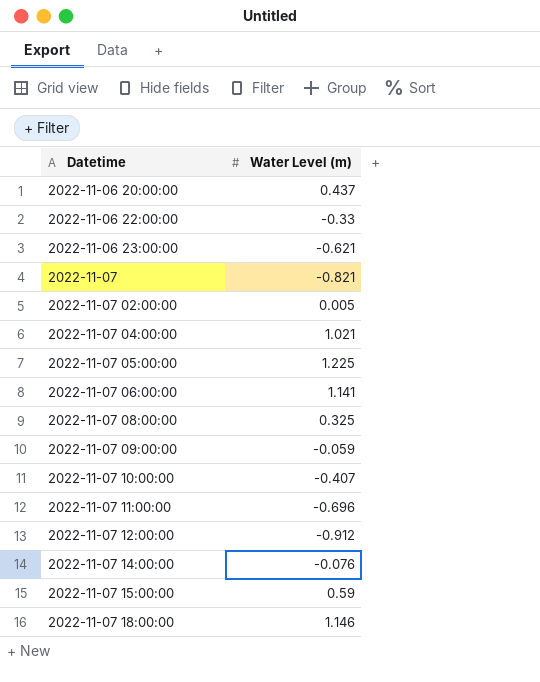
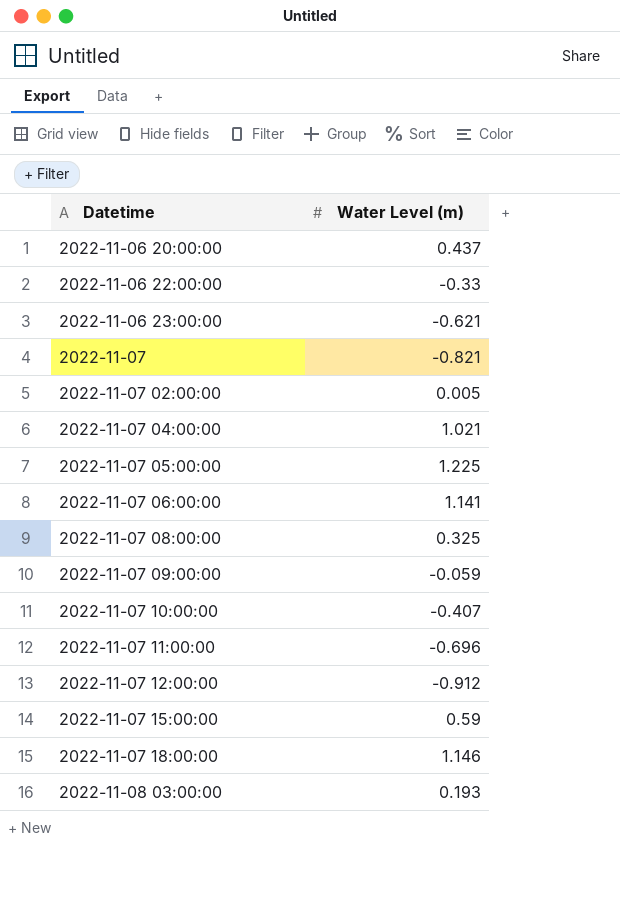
row 2022-11-07 14:00:00: -0.076 -> none
row 2022-11-08 03:00:00: none -> 0.193

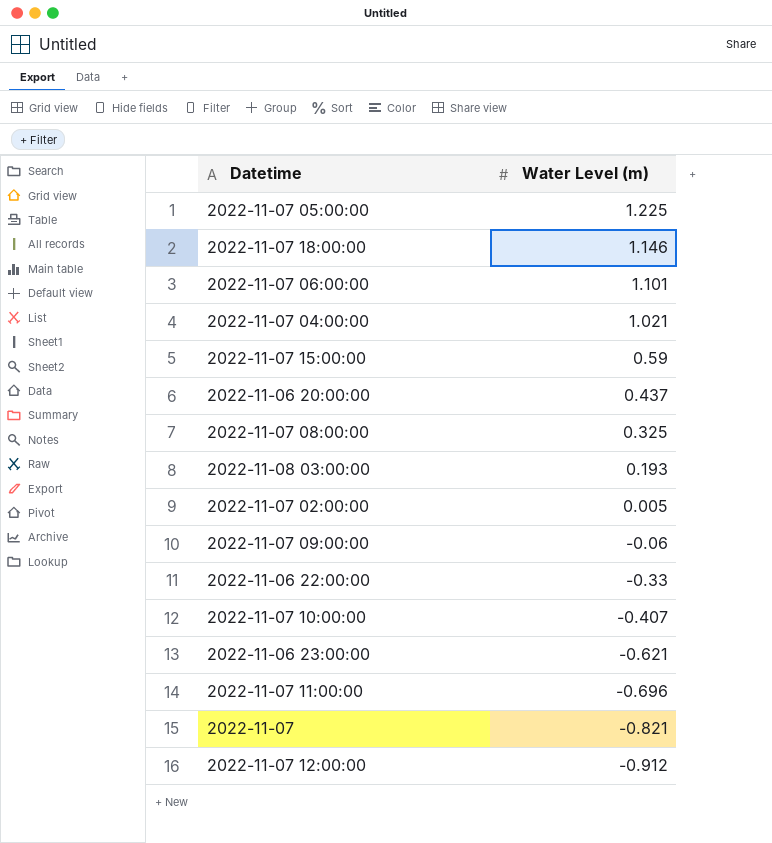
row order: Datetime ascending -> Water Level (m) descending
2022-11-07 06:00:00 | Water Level (m): 1.141 -> 1.101
2022-11-07 09:00:00 | Water Level (m): -0.059 -> -0.06

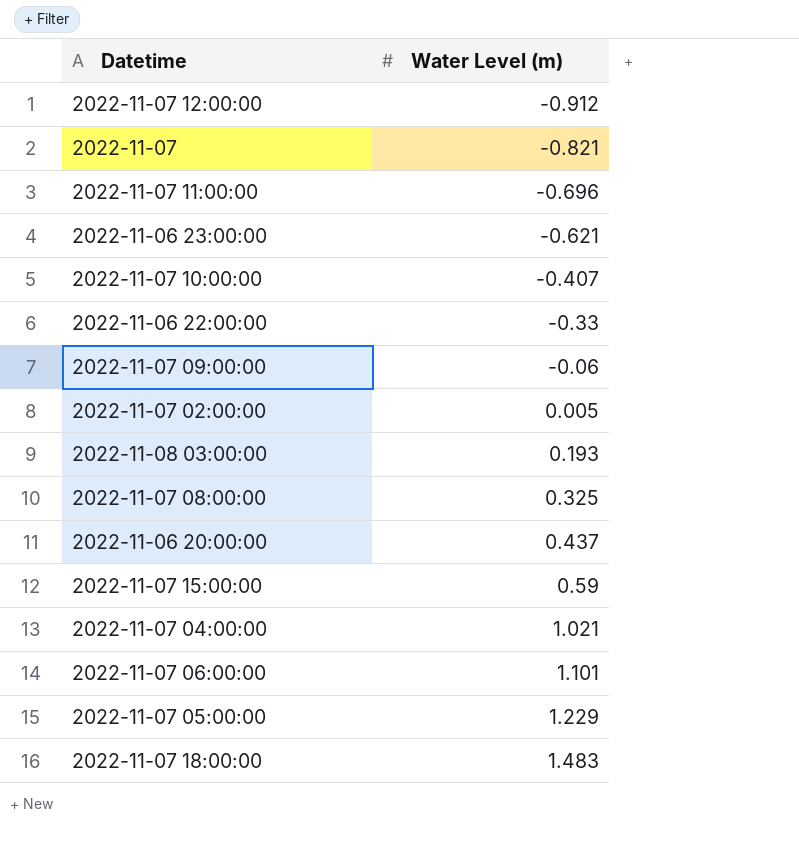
row order: Water Level (m) descending -> Water Level (m) ascending
2022-11-07 05:00:00 | Water Level (m): 1.225 -> 1.229
2022-11-07 18:00:00 | Water Level (m): 1.146 -> 1.483

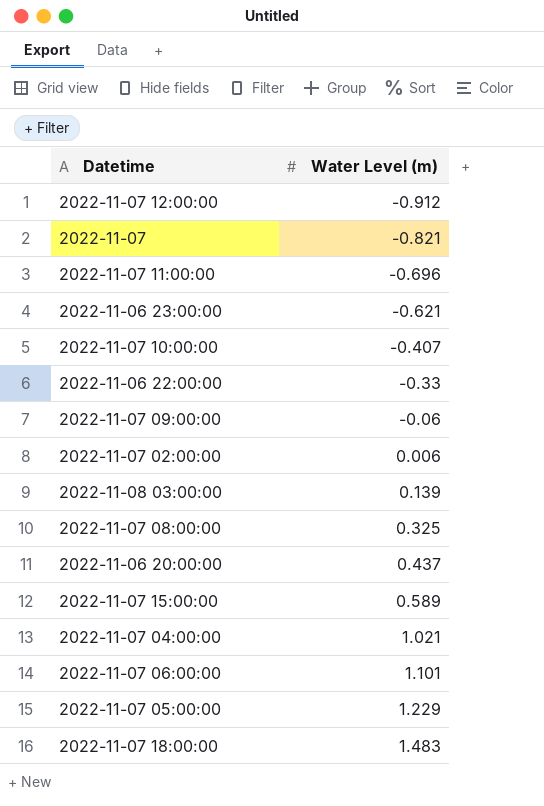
2022-11-07 02:00:00 | Water Level (m): 0.005 -> 0.006
2022-11-08 03:00:00 | Water Level (m): 0.193 -> 0.139
2022-11-07 15:00:00 | Water Level (m): 0.59 -> 0.589

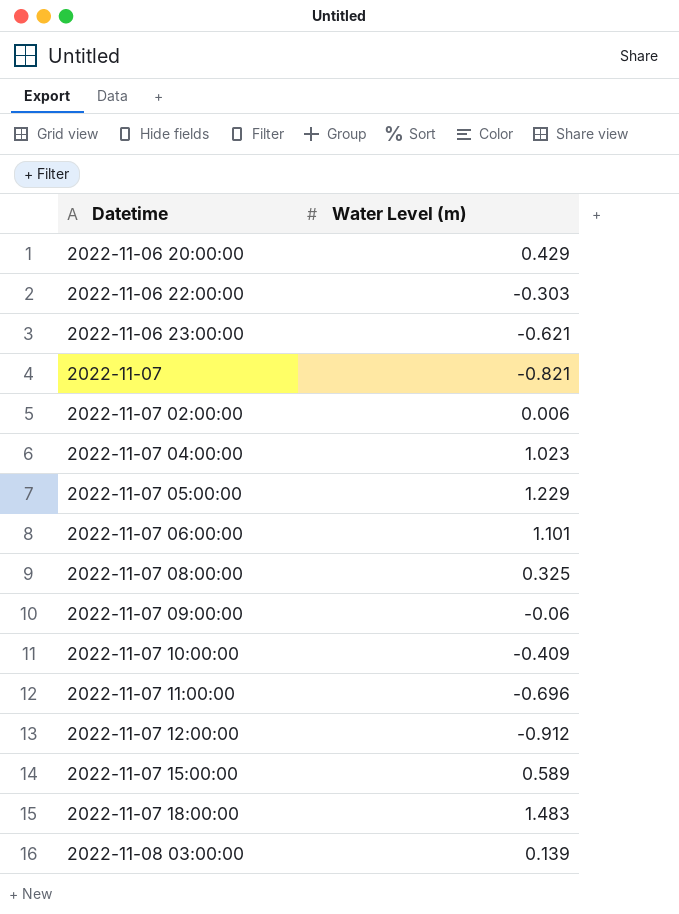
row order: Water Level (m) ascending -> Datetime ascending
2022-11-06 20:00:00 | Water Level (m): 0.437 -> 0.429
2022-11-06 22:00:00 | Water Level (m): -0.33 -> -0.303
2022-11-07 04:00:00 | Water Level (m): 1.021 -> 1.023
2022-11-07 10:00:00 | Water Level (m): -0.407 -> -0.409

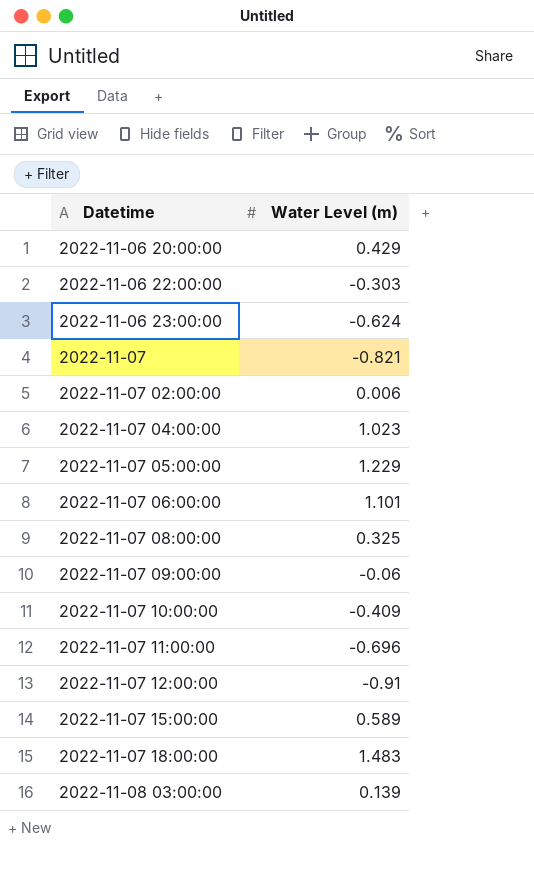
2022-11-06 23:00:00 | Water Level (m): -0.621 -> -0.624
2022-11-07 12:00:00 | Water Level (m): -0.912 -> -0.91

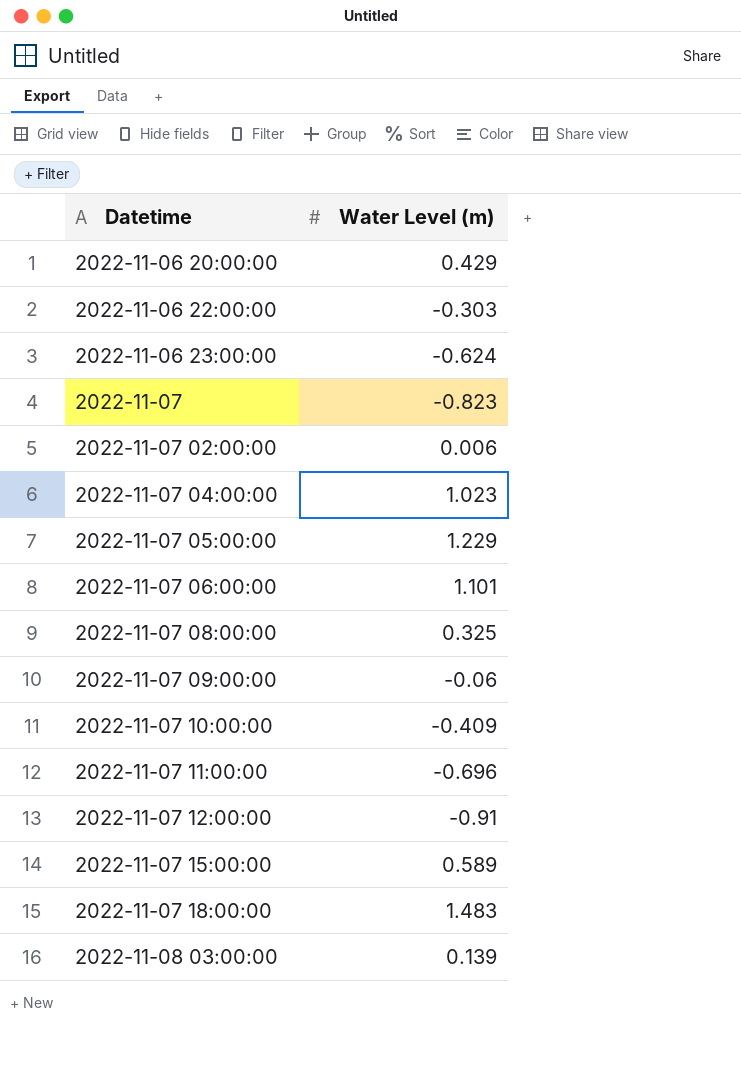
2022-11-07 | Water Level (m): -0.821 -> -0.823

